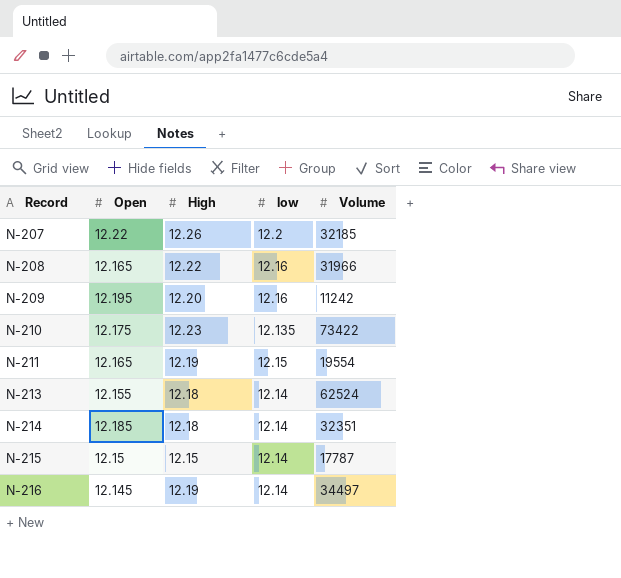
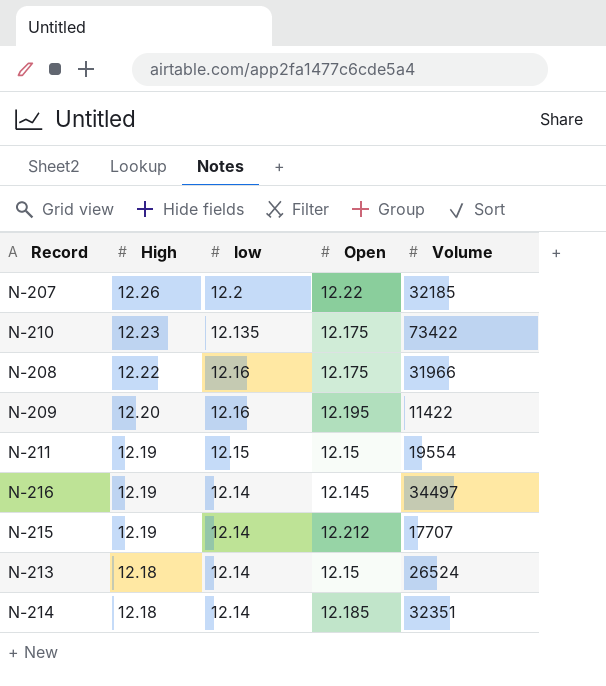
row order: Record ascending -> High descending
column Open | position: 2 -> 4
N-208 | Open: 12.165 -> 12.175
N-209 | Volume: 11242 -> 11422
N-211 | Open: 12.165 -> 12.15
N-215 | High: 12.15 -> 12.19
N-215 | Open: 12.15 -> 12.212
N-215 | Volume: 17787 -> 17707
N-213 | Open: 12.155 -> 12.15
N-213 | Volume: 62524 -> 26524

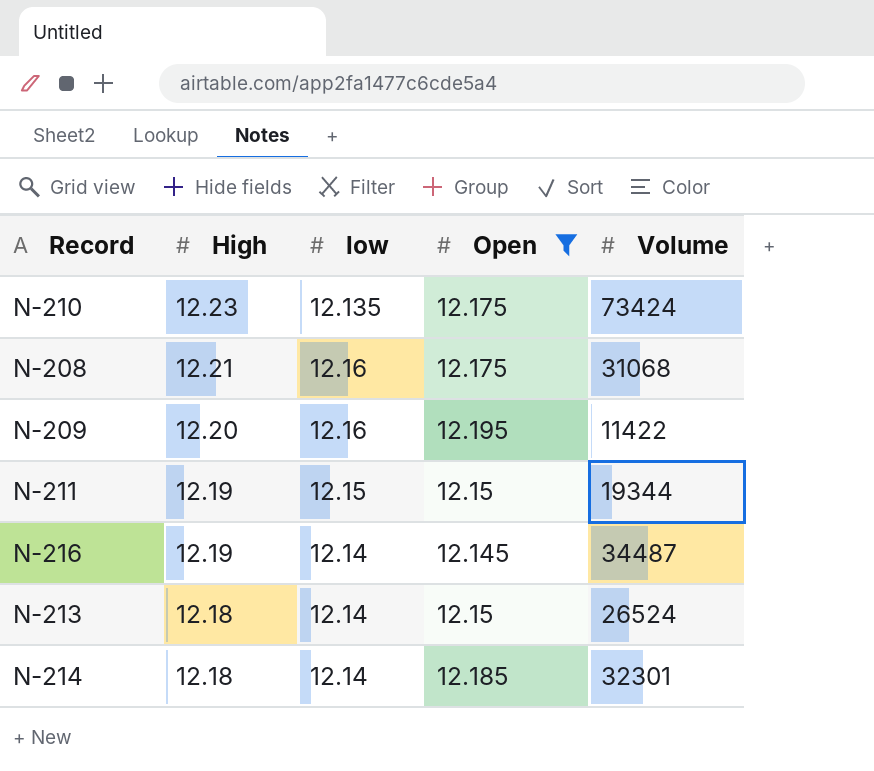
filter: none -> Open <= 12.195
N-210 | Volume: 73422 -> 73424
N-208 | High: 12.22 -> 12.21
N-208 | Volume: 31966 -> 31068
N-211 | Volume: 19554 -> 19344
N-216 | Volume: 34497 -> 34487
N-214 | Volume: 32351 -> 32301

